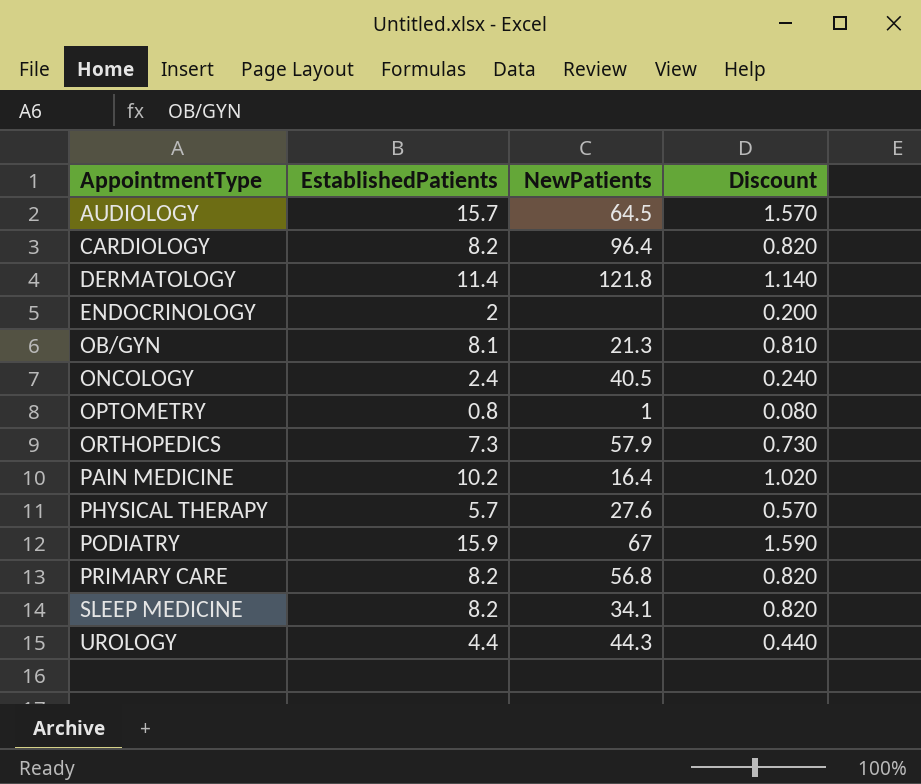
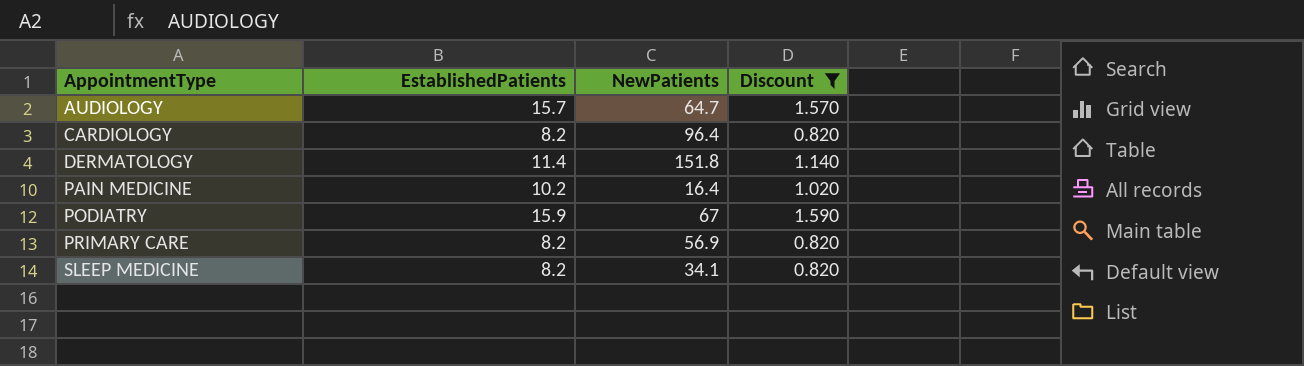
filter: none -> Discount >= 0.820
AUDIOLOGY | NewPatients: 64.5 -> 64.7
DERMATOLOGY | NewPatients: 121.8 -> 151.8
PRIMARY CARE | NewPatients: 56.8 -> 56.9

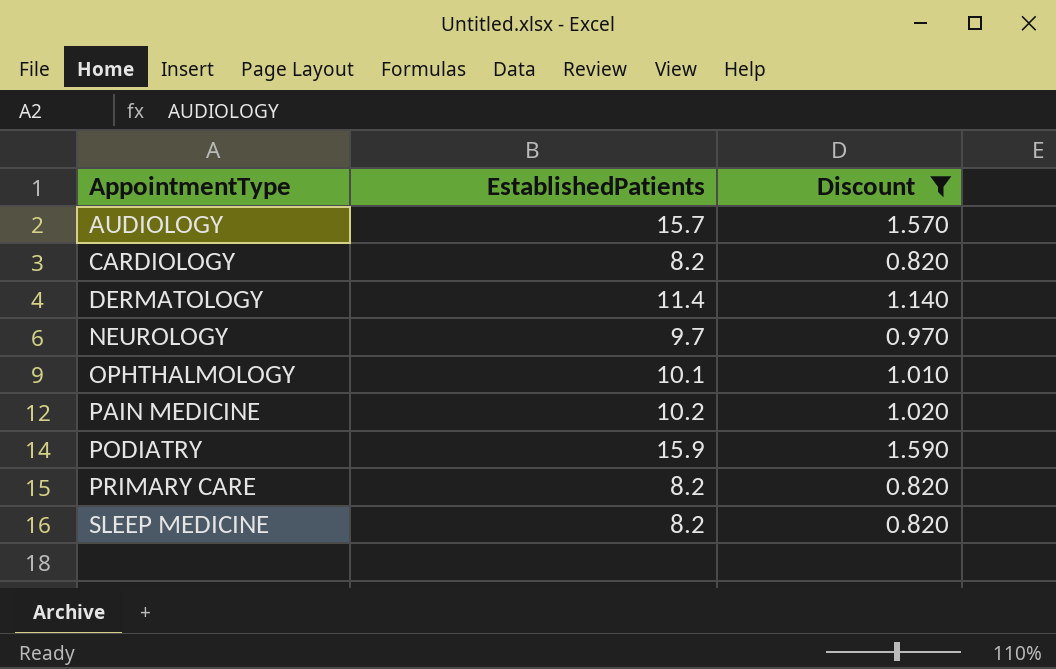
column NewPatients | position: 3 -> none
row NEUROLOGY: none -> 9.7 | 0.970
row OPHTHALMOLOGY: none -> 10.1 | 1.010

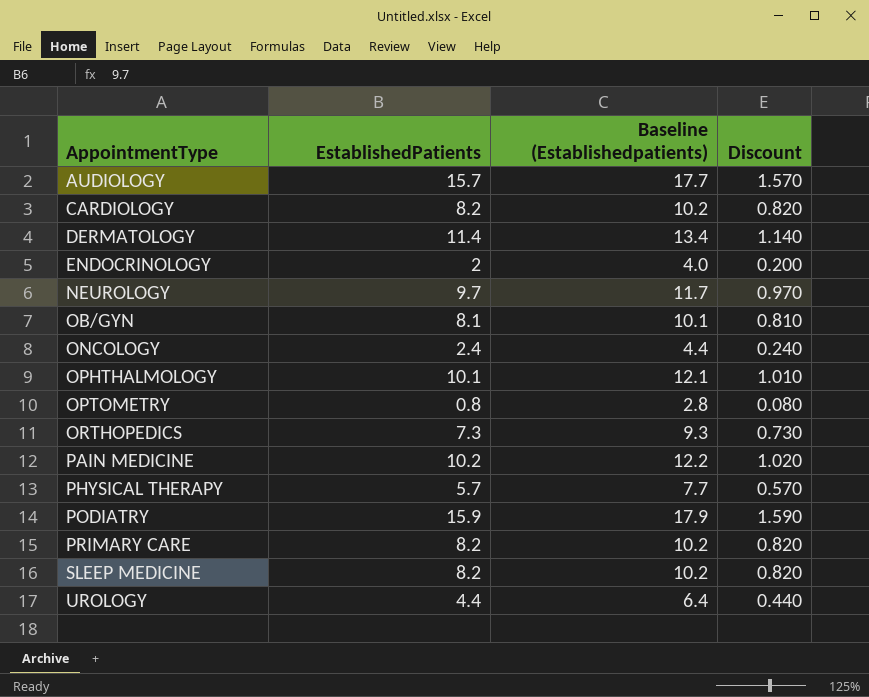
filter: Discount >= 0.820 -> none
column Baseline (Establishedpatients) | formula: none -> [EstablishedPatients] + 2

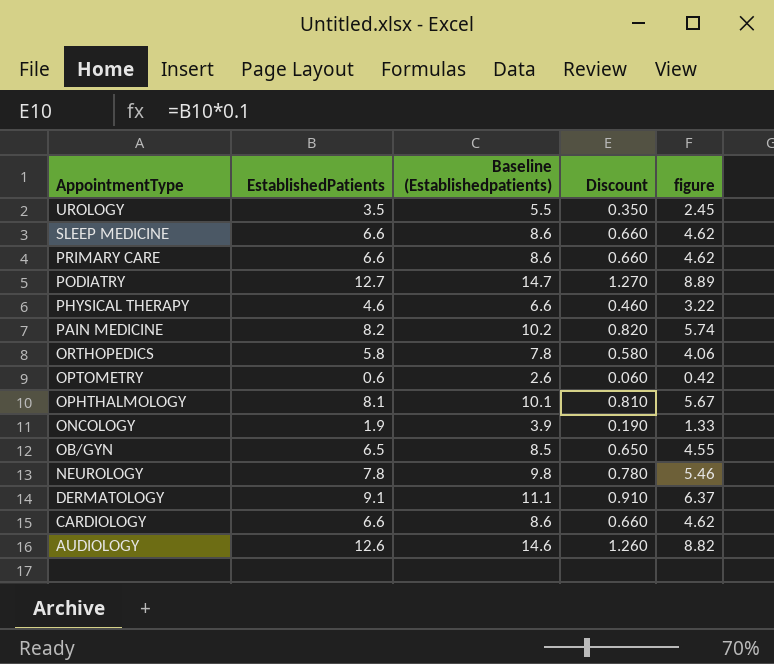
row order: AppointmentType ascending -> AppointmentType descending
column figure | formula: none -> [EstablishedPatients] * 0.7
row ENDOCRINOLOGY: 2 | 4.0 | 0.200 -> none
UROLOGY | EstablishedPatients: 4.4 -> 3.5
UROLOGY | Baseline (Establishedpatients): 6.4 -> 5.5
UROLOGY | Discount: 0.440 -> 0.350
SLEEP MEDICINE | EstablishedPatients: 8.2 -> 6.6
SLEEP MEDICINE | Baseline (Establishedpatients): 10.2 -> 8.6
SLEEP MEDICINE | Discount: 0.820 -> 0.660
PRIMARY CARE | EstablishedPatients: 8.2 -> 6.6
PRIMARY CARE | Baseline (Establishedpatients): 10.2 -> 8.6
PRIMARY CARE | Discount: 0.820 -> 0.660
PODIATRY | EstablishedPatients: 15.9 -> 12.7
PODIATRY | Baseline (Establishedpatients): 17.9 -> 14.7
PODIATRY | Discount: 1.590 -> 1.270
PHYSICAL THERAPY | EstablishedPatients: 5.7 -> 4.6
PHYSICAL THERAPY | Baseline (Establishedpatients): 7.7 -> 6.6
PHYSICAL THERAPY | Discount: 0.570 -> 0.460
PAIN MEDICINE | EstablishedPatients: 10.2 -> 8.2
PAIN MEDICINE | Baseline (Establishedpatients): 12.2 -> 10.2
PAIN MEDICINE | Discount: 1.020 -> 0.820
ORTHOPEDICS | EstablishedPatients: 7.3 -> 5.8
ORTHOPEDICS | Baseline (Establishedpatients): 9.3 -> 7.8
ORTHOPEDICS | Discount: 0.730 -> 0.580
OPTOMETRY | EstablishedPatients: 0.8 -> 0.6
OPTOMETRY | Baseline (Establishedpatients): 2.8 -> 2.6
OPTOMETRY | Discount: 0.080 -> 0.060
OPHTHALMOLOGY | EstablishedPatients: 10.1 -> 8.1
OPHTHALMOLOGY | Baseline (Establishedpatients): 12.1 -> 10.1
OPHTHALMOLOGY | Discount: 1.010 -> 0.810
ONCOLOGY | EstablishedPatients: 2.4 -> 1.9
ONCOLOGY | Baseline (Establishedpatients): 4.4 -> 3.9
ONCOLOGY | Discount: 0.240 -> 0.190
OB/GYN | EstablishedPatients: 8.1 -> 6.5
OB/GYN | Baseline (Establishedpatients): 10.1 -> 8.5
OB/GYN | Discount: 0.810 -> 0.650
NEUROLOGY | EstablishedPatients: 9.7 -> 7.8
NEUROLOGY | Baseline (Establishedpatients): 11.7 -> 9.8
NEUROLOGY | Discount: 0.970 -> 0.780
DERMATOLOGY | EstablishedPatients: 11.4 -> 9.1
DERMATOLOGY | Baseline (Establishedpatients): 13.4 -> 11.1
DERMATOLOGY | Discount: 1.140 -> 0.910
CARDIOLOGY | EstablishedPatients: 8.2 -> 6.6
CARDIOLOGY | Baseline (Establishedpatients): 10.2 -> 8.6
CARDIOLOGY | Discount: 0.820 -> 0.660
AUDIOLOGY | EstablishedPatients: 15.7 -> 12.6
AUDIOLOGY | Baseline (Establishedpatients): 17.7 -> 14.6
AUDIOLOGY | Discount: 1.570 -> 1.260

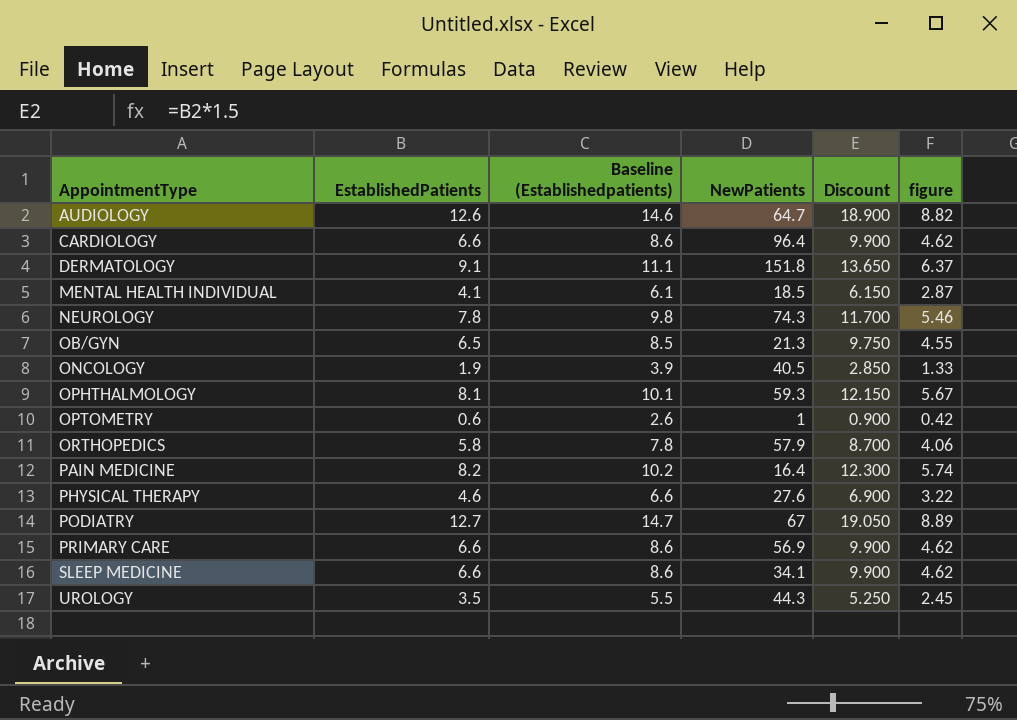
row order: AppointmentType descending -> AppointmentType ascending
column NewPatients | position: none -> 4
column Discount | formula: [EstablishedPatients] * 0.1 -> [EstablishedPatients] * 1.5
row MENTAL HEALTH INDIVIDUAL: none -> 4.1 | 6.1 | 18.5 | 6.150 | 2.87

